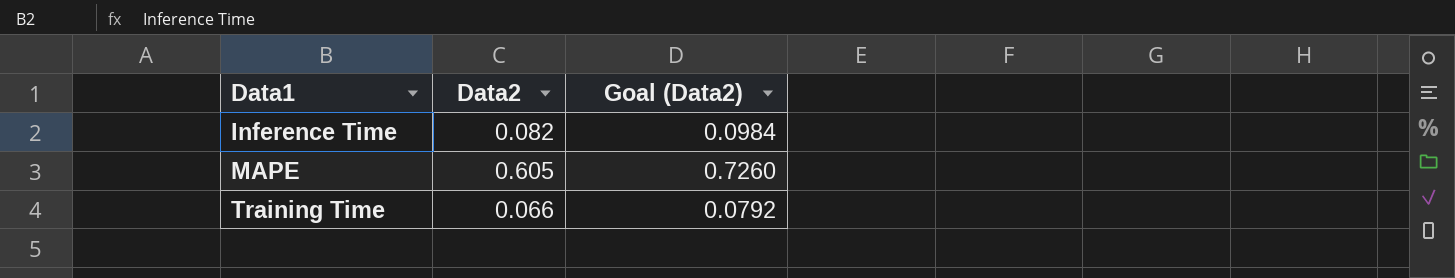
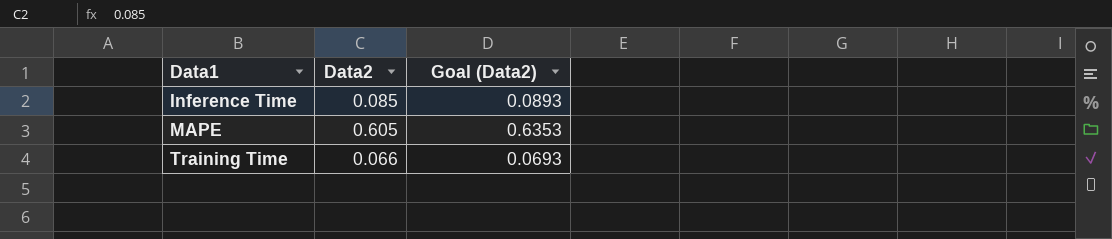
column Goal (Data2) | formula: [Data2] * 1.2 -> [Data2] * 1.05
Inference Time | Data2: 0.082 -> 0.085

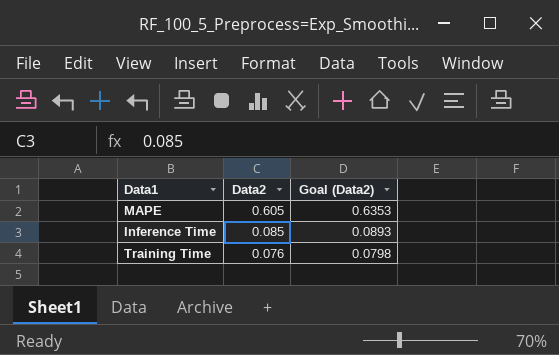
row order: Data1 ascending -> Data2 descending
Training Time | Data2: 0.066 -> 0.076
Training Time | Goal (Data2): 0.0693 -> 0.0798

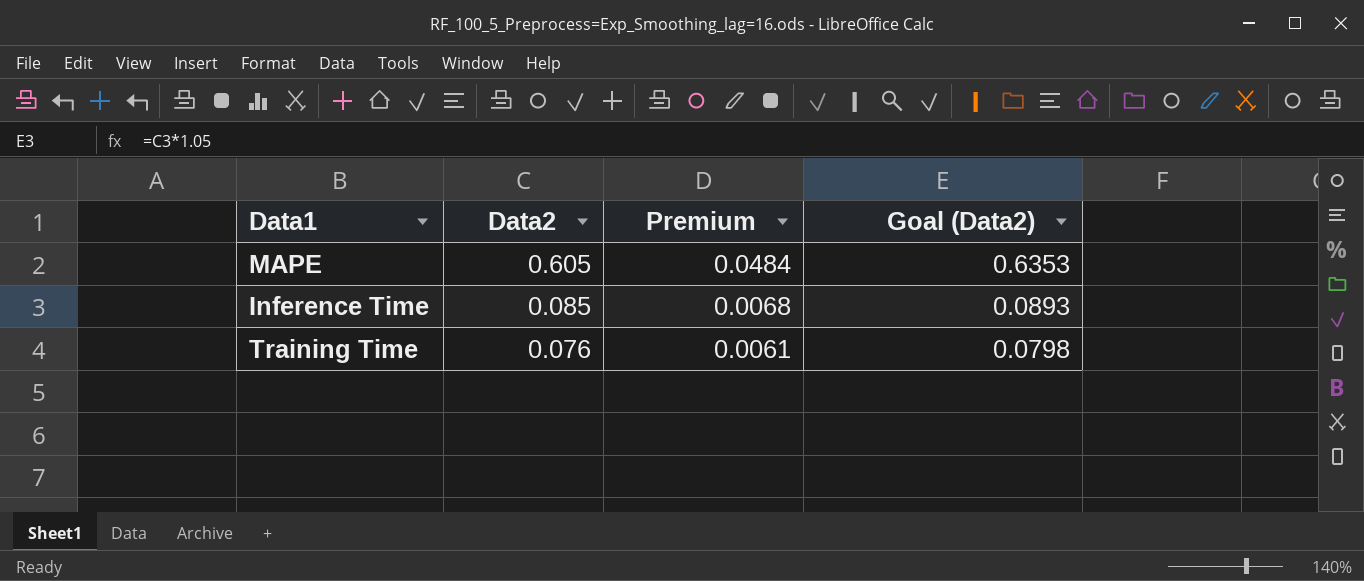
column Premium | formula: none -> [Data2] * 0.08

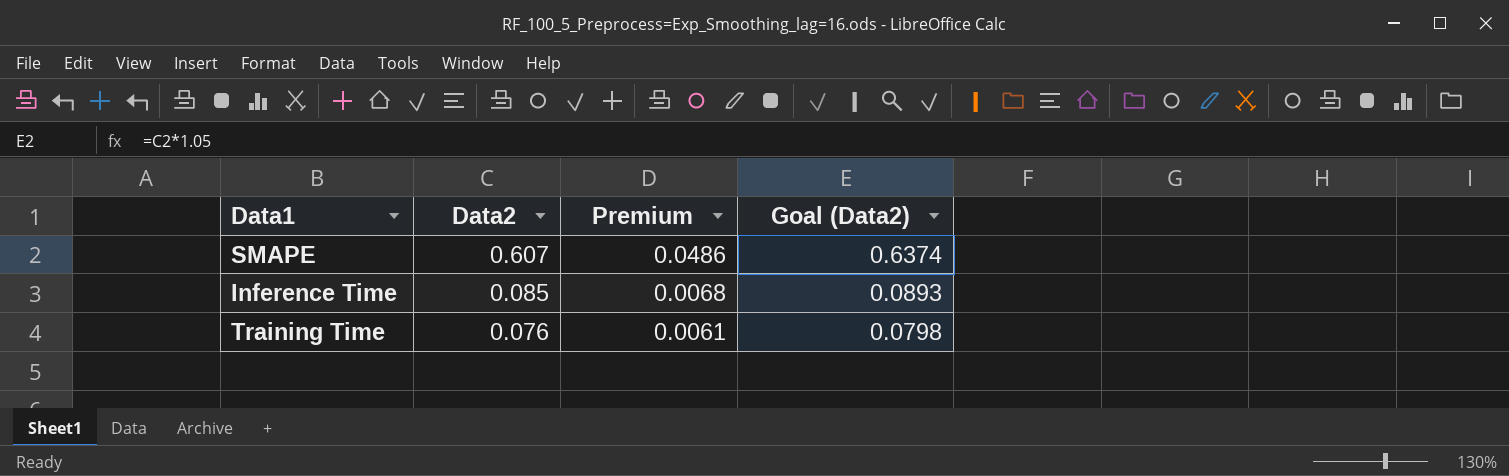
row MAPE: 0.605 | 0.0484 | 0.6353 -> none
row SMAPE: none -> 0.607 | 0.0486 | 0.6374

